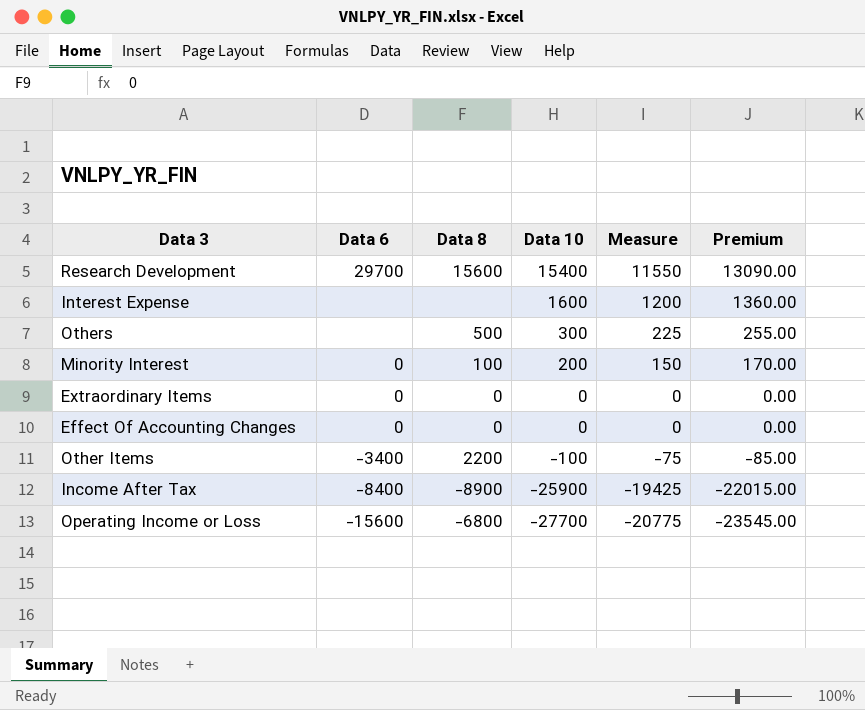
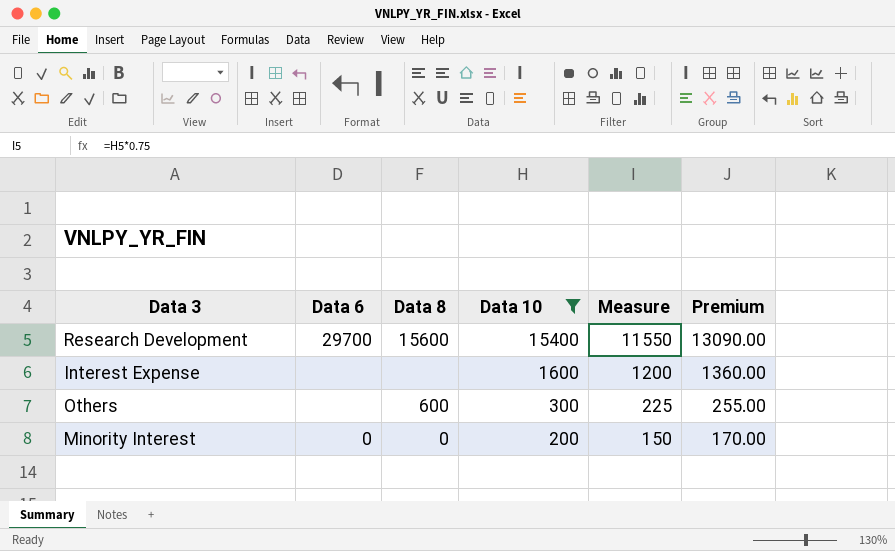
filter: none -> Data 10 >= 200
Others | Data 8: 500 -> 600
Minority Interest | Data 8: 100 -> 0

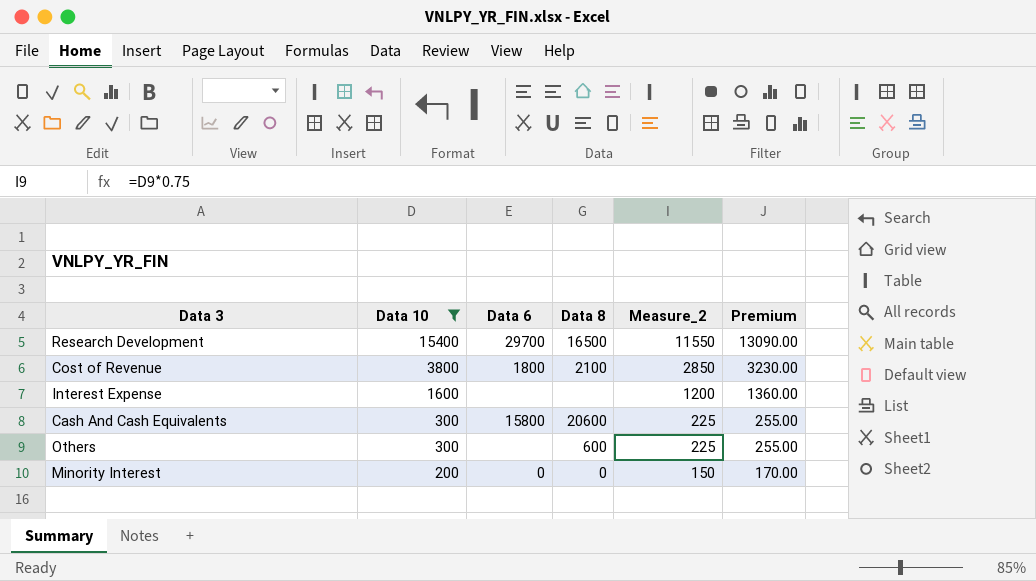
column Data 10 | position: 4 -> 2
column name: Measure -> Measure_2
Research Development | Data 8: 15600 -> 16500
row Cost of Revenue: none -> 3800 | 1800 | 2100 | 2850 | 3230.00
row Cash And Cash Equivalents: none -> 300 | 15800 | 20600 | 225 | 255.00

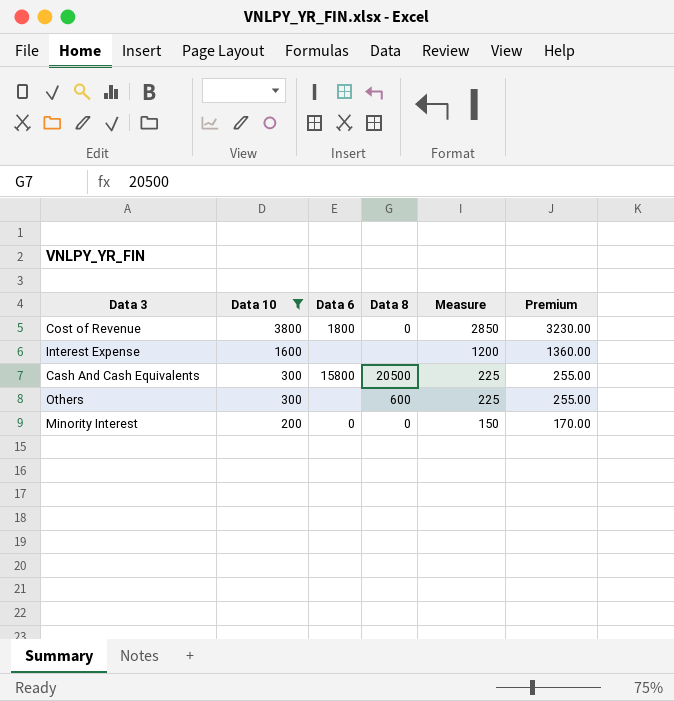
column name: Measure_2 -> Measure
row Research Development: 15400 | 29700 | 16500 | 11550 | 13090.00 -> none
Cost of Revenue | Data 8: 2100 -> 0
Cash And Cash Equivalents | Data 8: 20600 -> 20500

